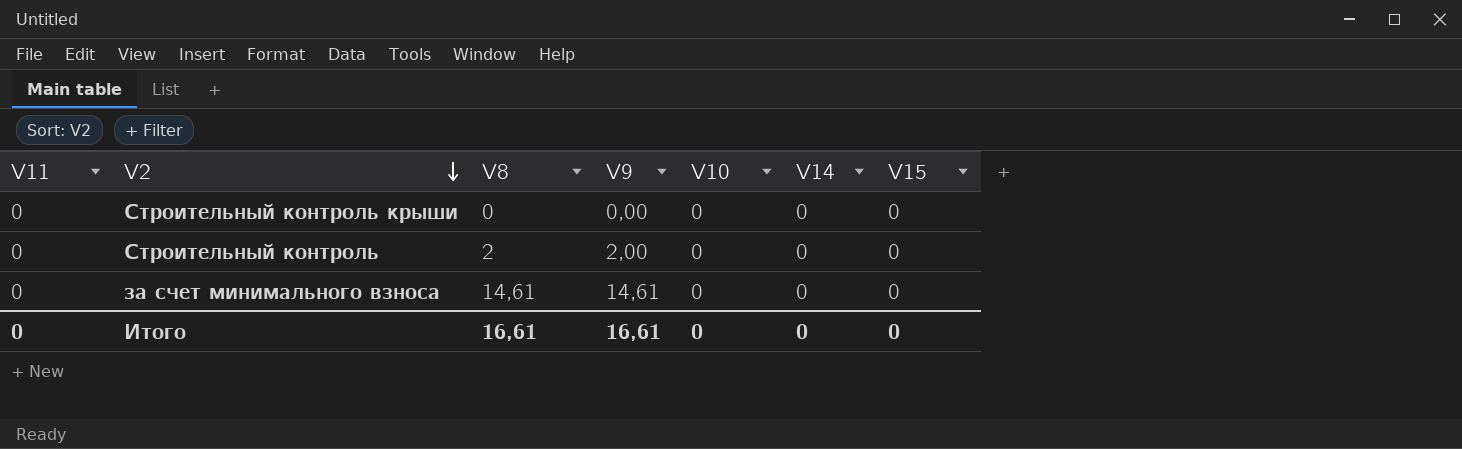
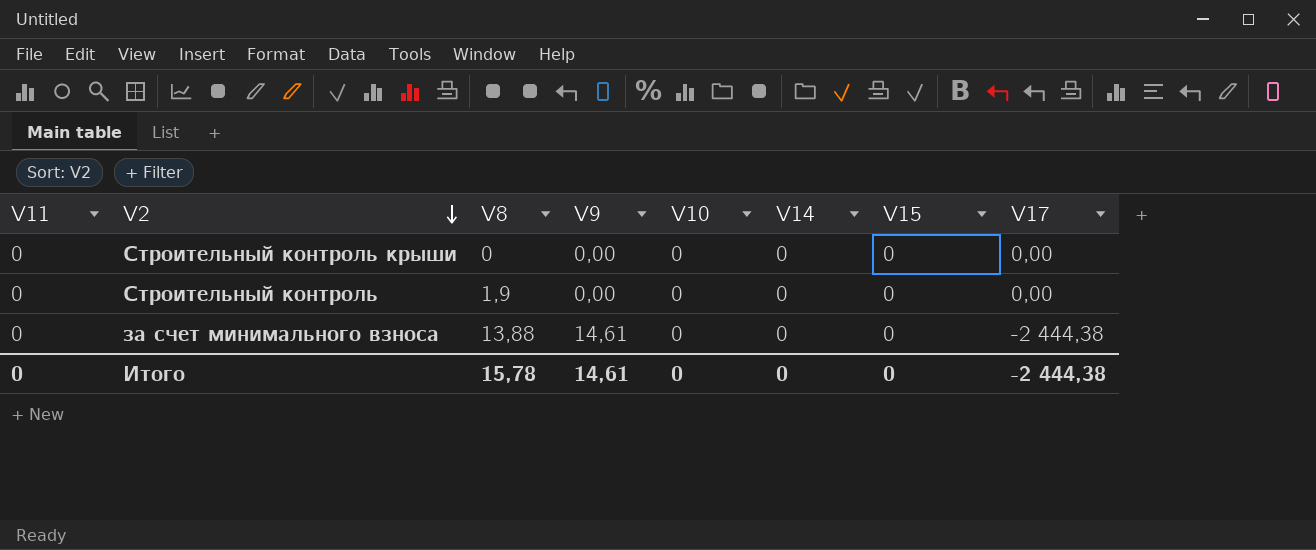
column V17 | position: none -> 8
Строительный контроль | V8: 2 -> 1,9
Строительный контроль | V9: 2,00 -> 0,00
за счет минимального взноса | V8: 14,61 -> 13,88
Итого | V8: 16,61 -> 15,78
Итого | V9: 16,61 -> 14,61

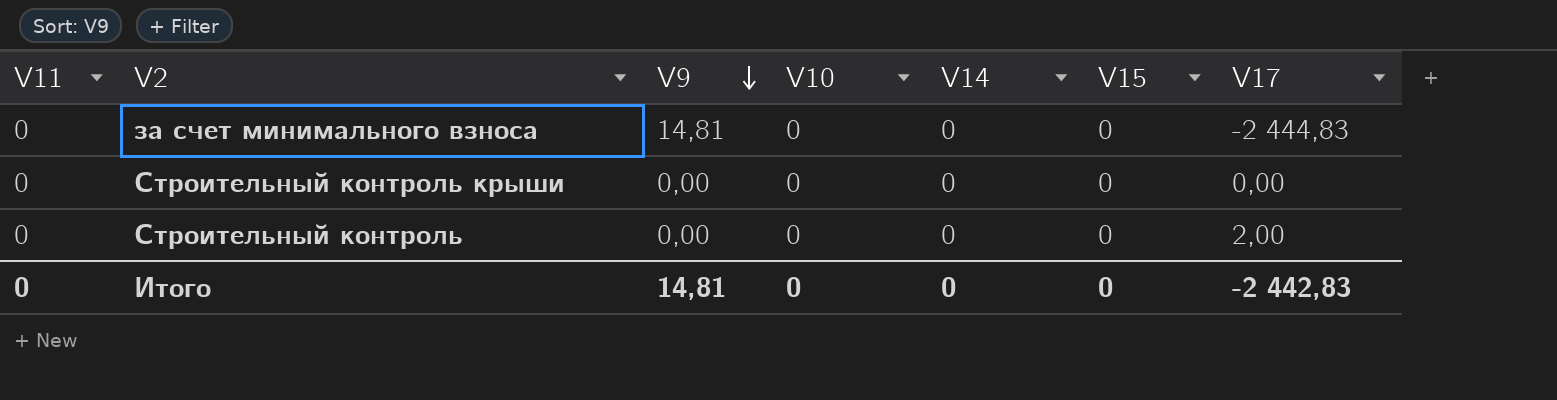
row order: V2 descending -> V9 descending
column V8 | position: 3 -> none
за счет минимального взноса | V9: 14,61 -> 14,81
за счет минимального взноса | V17: -2 444,38 -> -2 444,83
Строительный контроль | V17: 0,00 -> 2,00
Итого | V9: 14,61 -> 14,81
Итого | V17: -2 444,38 -> -2 442,83

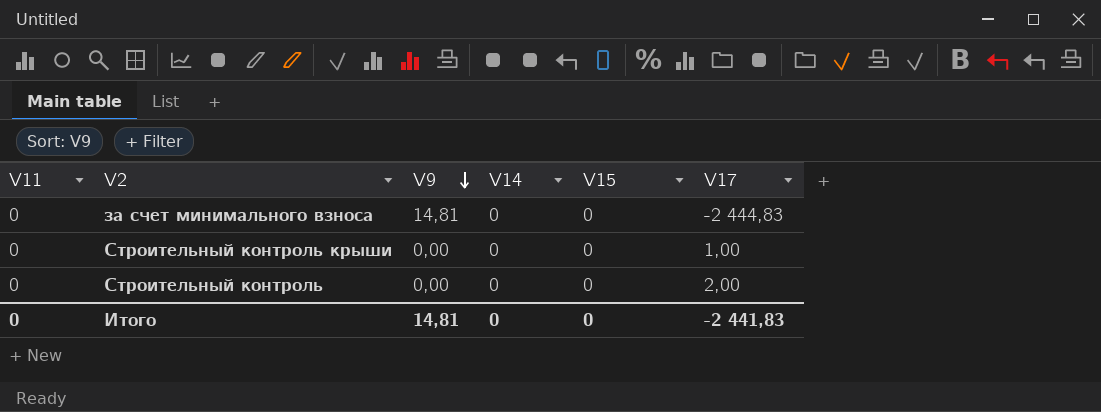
column V10 | position: 4 -> none
Строительный контроль крыши | V17: 0,00 -> 1,00
Итого | V17: -2 442,83 -> -2 441,83

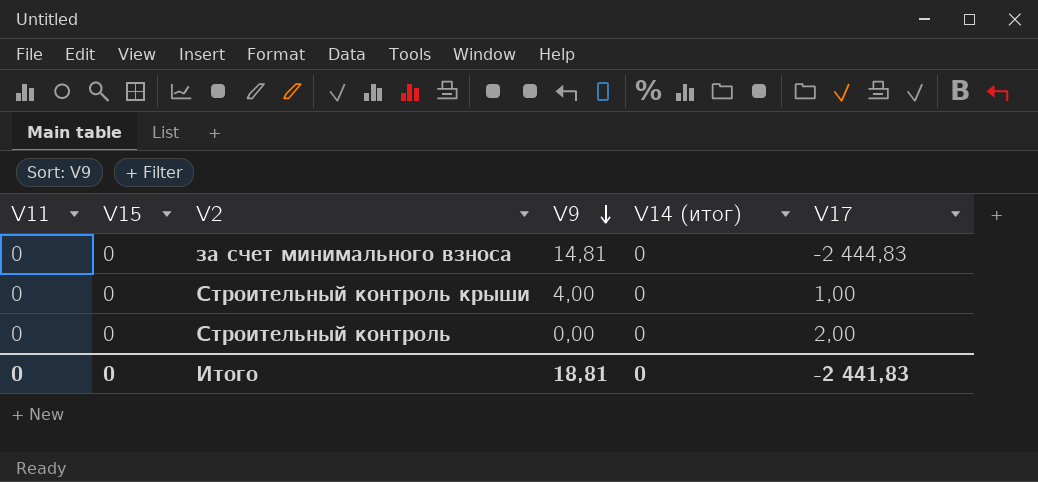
column V15 | position: 5 -> 2
column name: V14 -> V14 (итог)
Строительный контроль крыши | V9: 0,00 -> 4,00
Итого | V9: 14,81 -> 18,81

